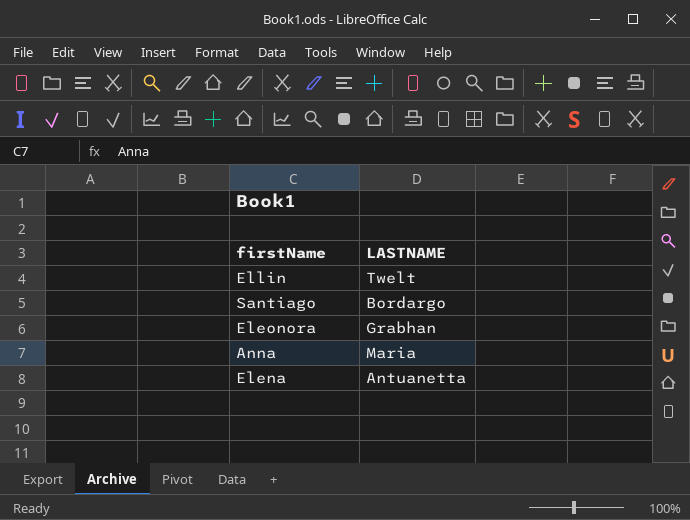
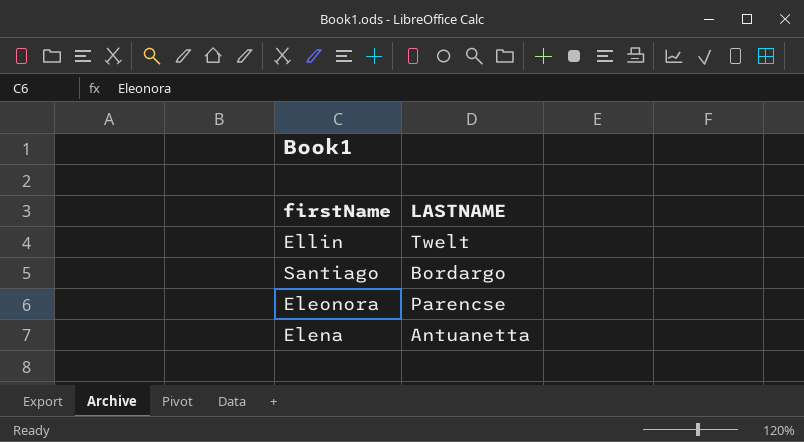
row Anna: Maria -> none
Eleonora | LASTNAME: Grabhan -> Parencse

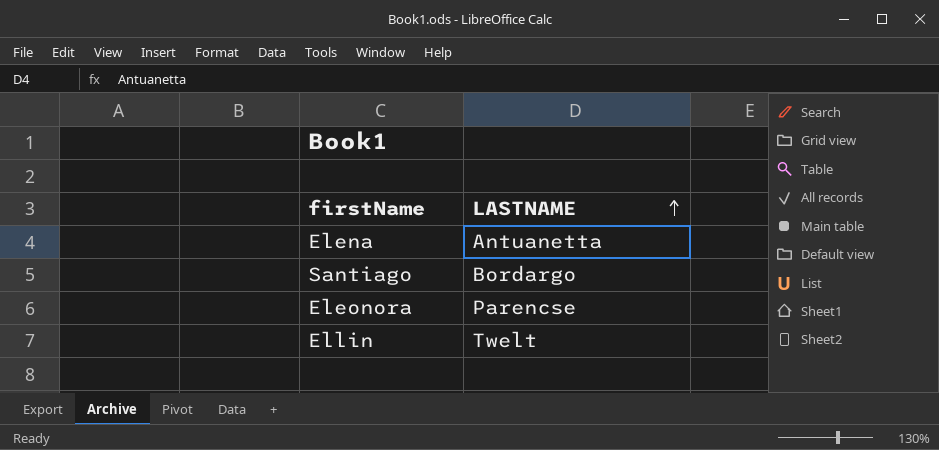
row order: none -> LASTNAME ascending

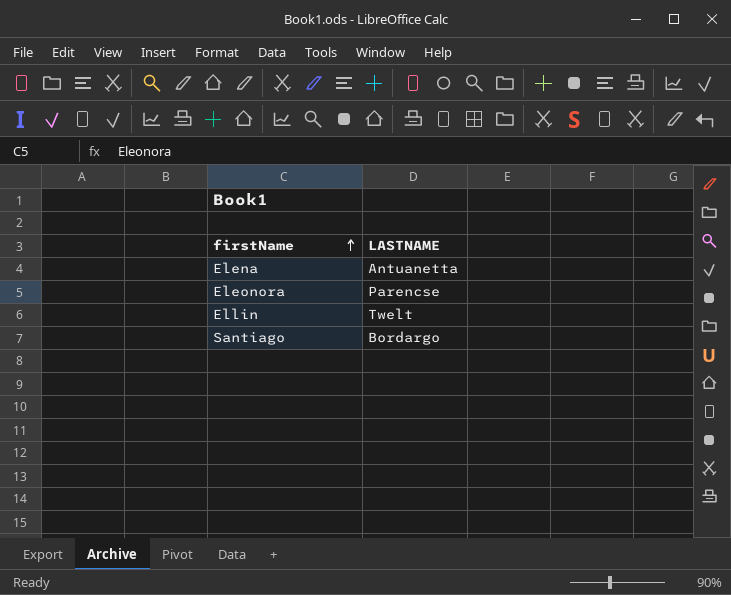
row order: LASTNAME ascending -> firstName ascending

